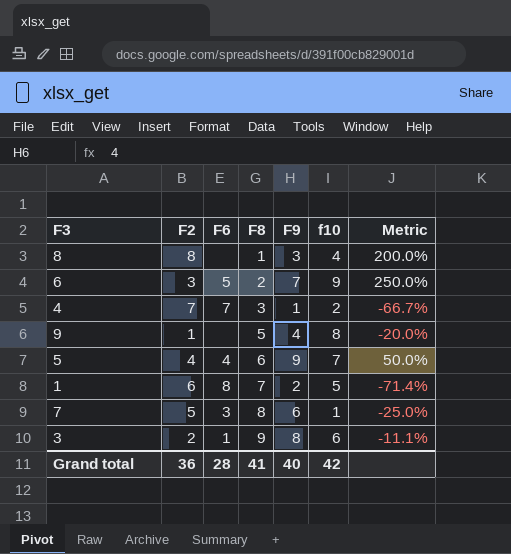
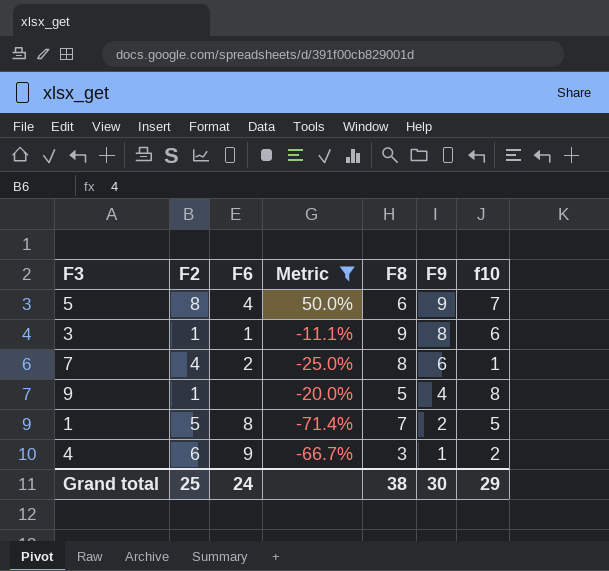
filter: none -> Metric <= 50.0%
row order: F8 ascending -> F9 descending
column Metric | position: 7 -> 4
5 | F2: 4 -> 8
3 | F2: 2 -> 1
7 | F2: 5 -> 4
7 | F6: 3 -> 2
1 | F2: 6 -> 5
4 | F2: 7 -> 6
4 | F6: 7 -> 9
Grand total | F2: 36 -> 25
Grand total | F6: 28 -> 24
Grand total | F8: 41 -> 38
Grand total | F9: 40 -> 30
Grand total | f10: 42 -> 29

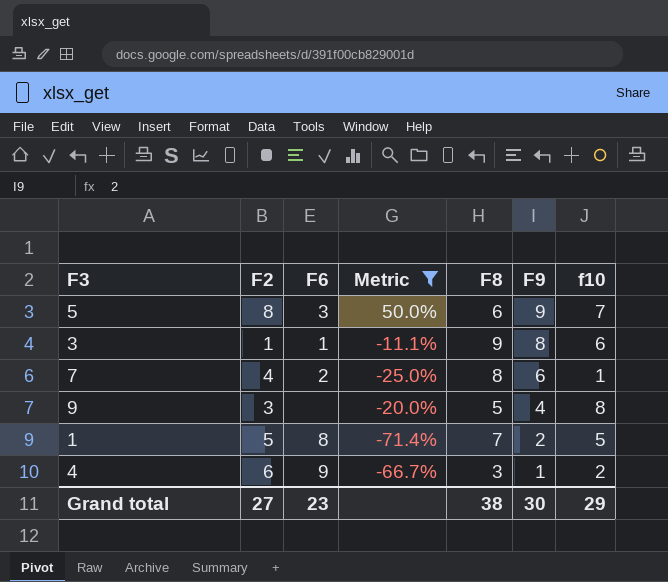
5 | F6: 4 -> 3
9 | F2: 1 -> 3
Grand total | F2: 25 -> 27
Grand total | F6: 24 -> 23

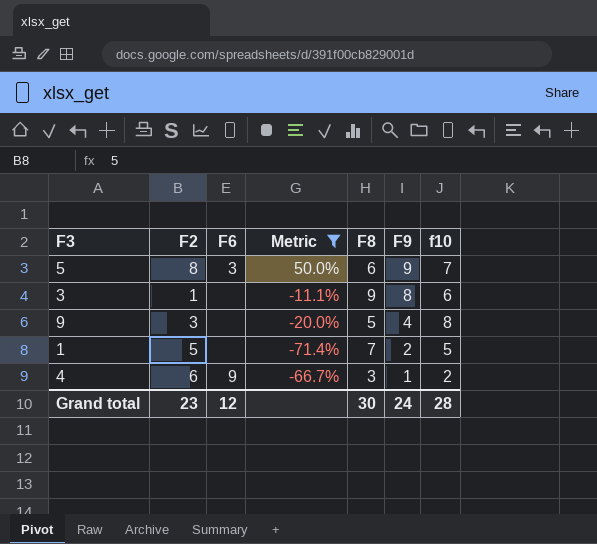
row 7: 4 | 2 | -25.0% | 8 | 6 | 1 -> none
3 | F6: 1 -> none
1 | F6: 8 -> none
Grand total | F2: 27 -> 23
Grand total | F6: 23 -> 12
Grand total | F8: 38 -> 30
Grand total | F9: 30 -> 24
Grand total | f10: 29 -> 28

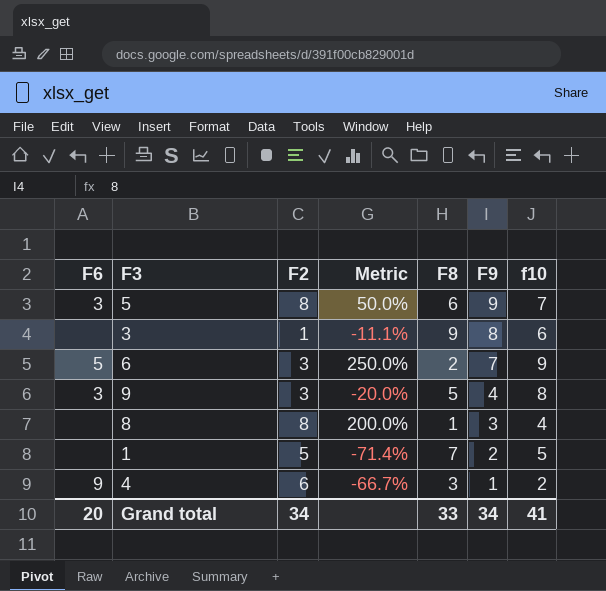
filter: Metric <= 50.0% -> none
column F6 | position: 3 -> 1
9 | F6: none -> 3
Grand total | F6: 12 -> 20
Grand total | F2: 23 -> 34
Grand total | F8: 30 -> 33
Grand total | F9: 24 -> 34
Grand total | f10: 28 -> 41

